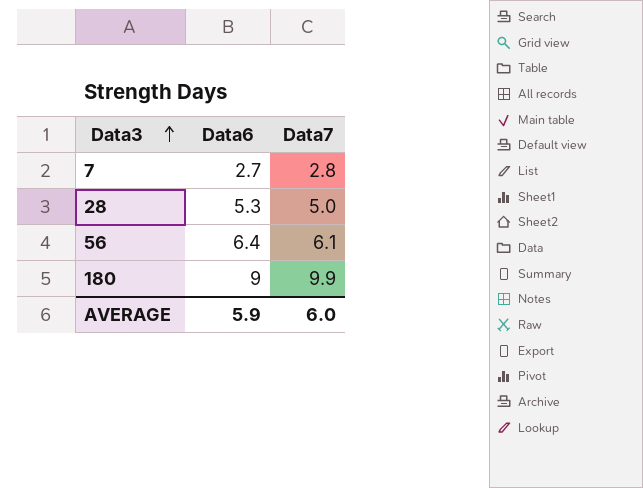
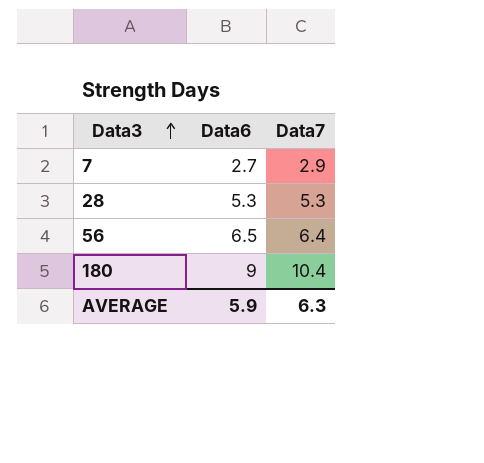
7 | Data7: 2.8 -> 2.9
28 | Data7: 5.0 -> 5.3
56 | Data6: 6.4 -> 6.5
56 | Data7: 6.1 -> 6.4
180 | Data7: 9.9 -> 10.4
AVERAGE | Data7: 6.0 -> 6.3

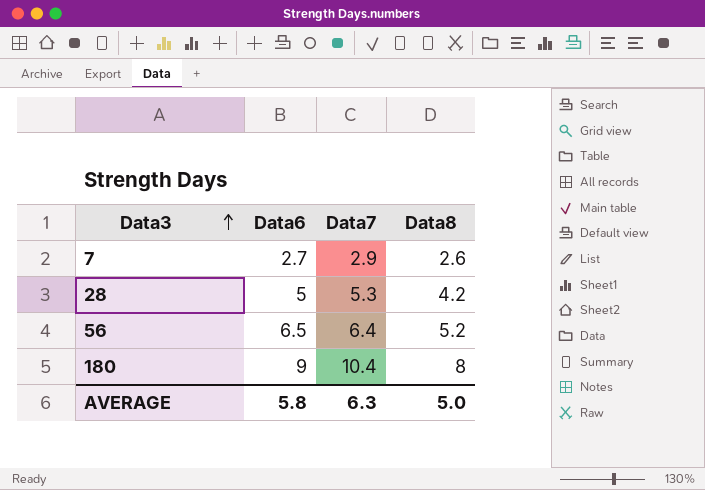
column Data8 | position: none -> 4
28 | Data6: 5.3 -> 5
AVERAGE | Data6: 5.9 -> 5.8

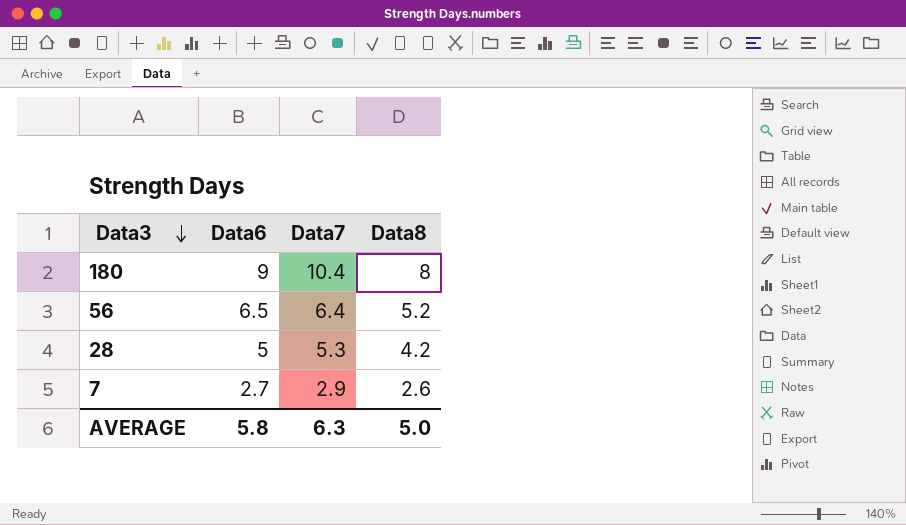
row order: Data3 ascending -> Data3 descending

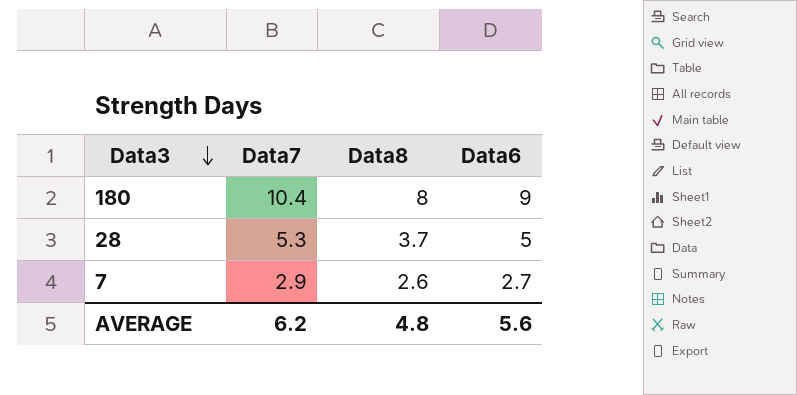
column Data6 | position: 2 -> 4
row 56: 6.5 | 6.4 | 5.2 -> none
28 | Data8: 4.2 -> 3.7
AVERAGE | Data7: 6.3 -> 6.2
AVERAGE | Data8: 5.0 -> 4.8
AVERAGE | Data6: 5.8 -> 5.6

